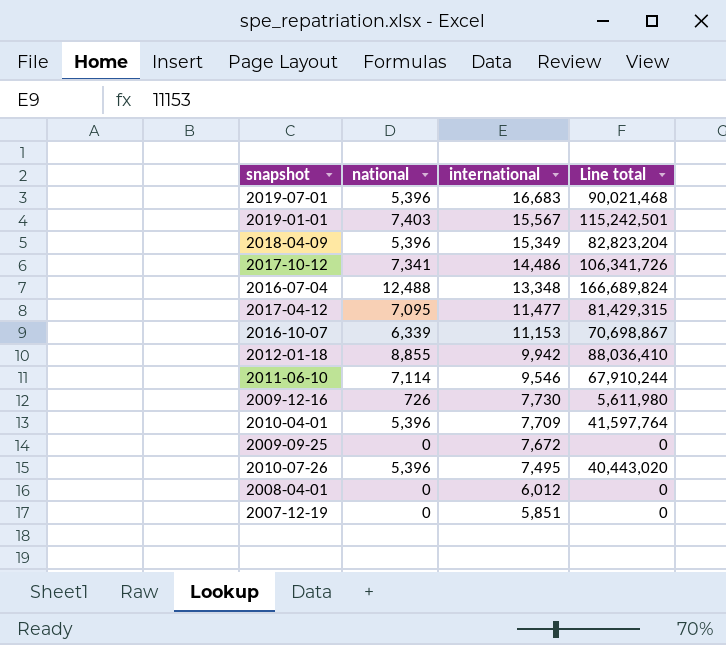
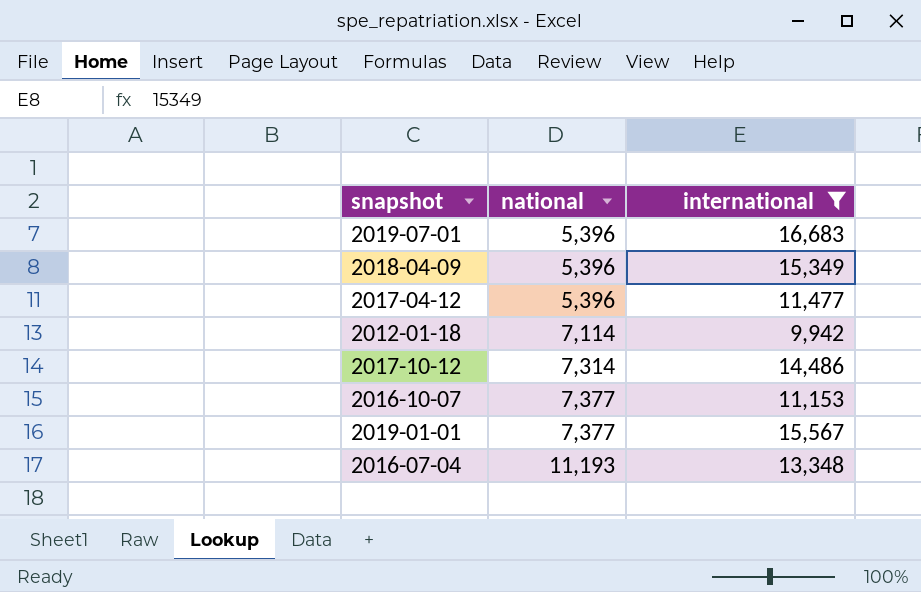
filter: none -> international >= 9,942
row order: international descending -> national ascending
column Line total | formula: [national] * [international] -> none
2017-04-12 | national: 7,095 -> 5,396
2012-01-18 | national: 8,855 -> 7,114
2017-10-12 | national: 7,341 -> 7,314
2016-10-07 | national: 6,339 -> 7,377
2019-01-01 | national: 7,403 -> 7,377
2016-07-04 | national: 12,488 -> 11,193

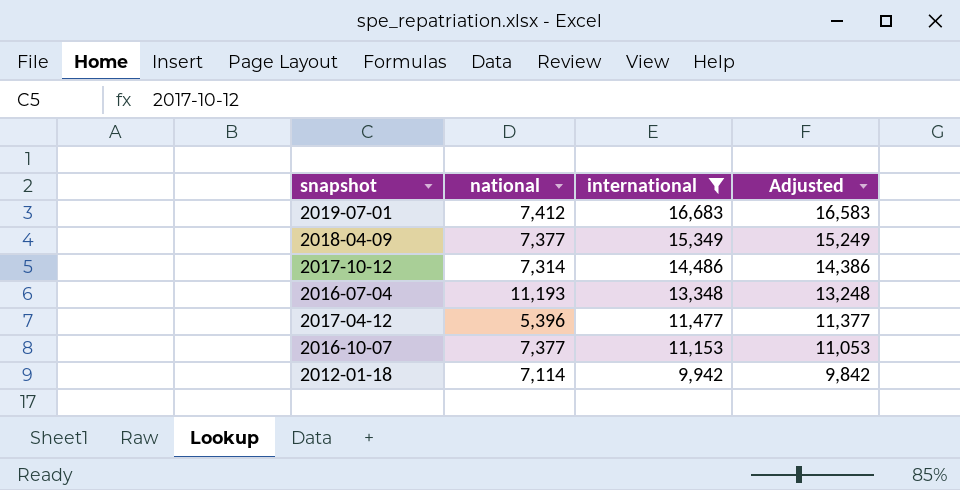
row order: national ascending -> international descending
column Adjusted | formula: none -> [international] - 100
row 2019-01-01: 7,377 | 15,567 -> none
2019-07-01 | national: 5,396 -> 7,412
2018-04-09 | national: 5,396 -> 7,377

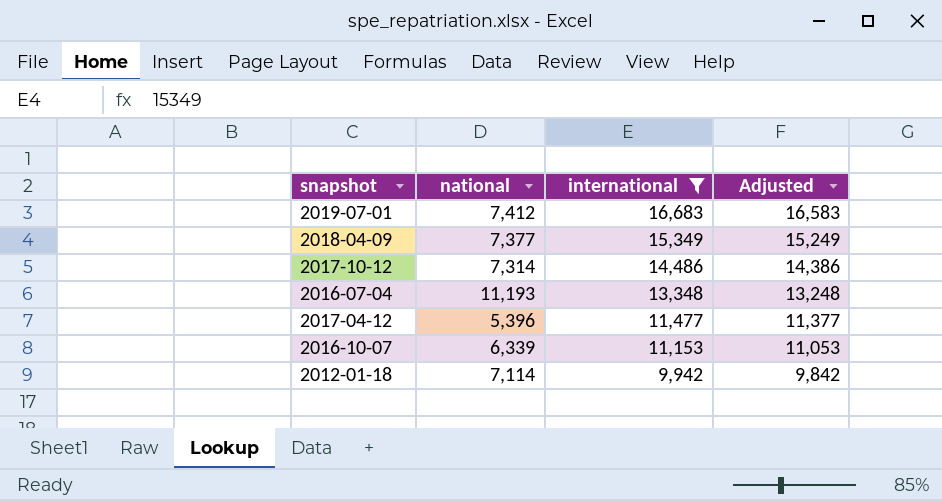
2016-10-07 | national: 7,377 -> 6,339

